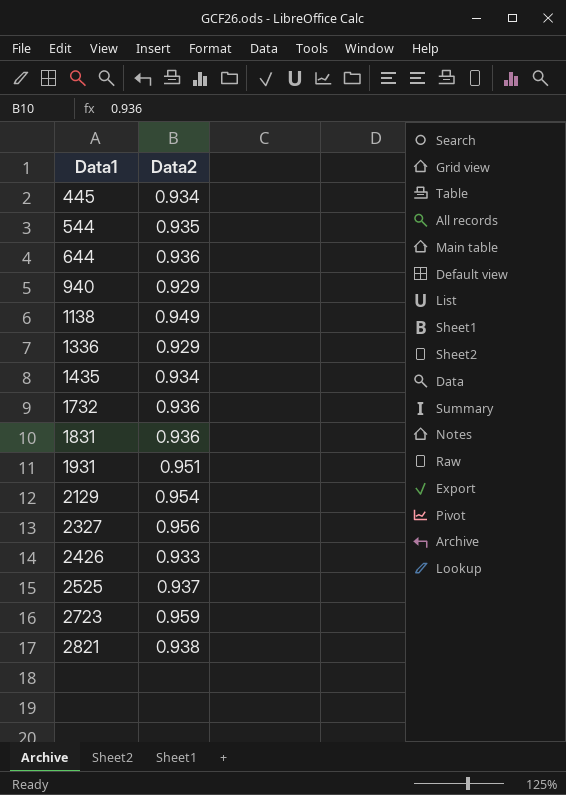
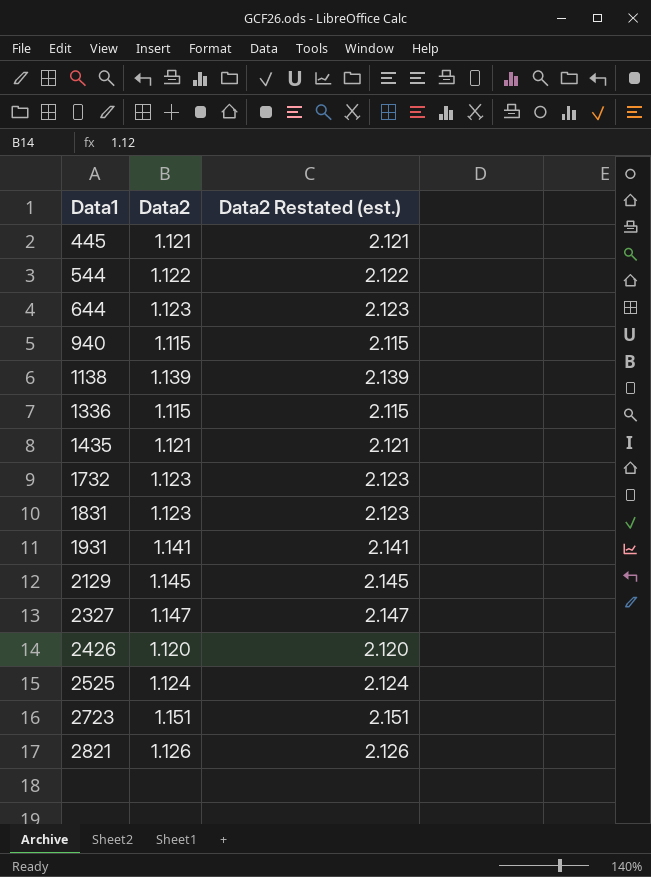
column Data2 Restated (est.) | formula: none -> [Data2] + 1
445 | Data2: 0.934 -> 1.121
544 | Data2: 0.935 -> 1.122
644 | Data2: 0.936 -> 1.123
940 | Data2: 0.929 -> 1.115
1138 | Data2: 0.949 -> 1.139
1336 | Data2: 0.929 -> 1.115
1435 | Data2: 0.934 -> 1.121
1732 | Data2: 0.936 -> 1.123
1831 | Data2: 0.936 -> 1.123
1931 | Data2: 0.951 -> 1.141
2129 | Data2: 0.954 -> 1.145
2327 | Data2: 0.956 -> 1.147
2426 | Data2: 0.933 -> 1.120
2525 | Data2: 0.937 -> 1.124
2723 | Data2: 0.959 -> 1.151
2821 | Data2: 0.938 -> 1.126

